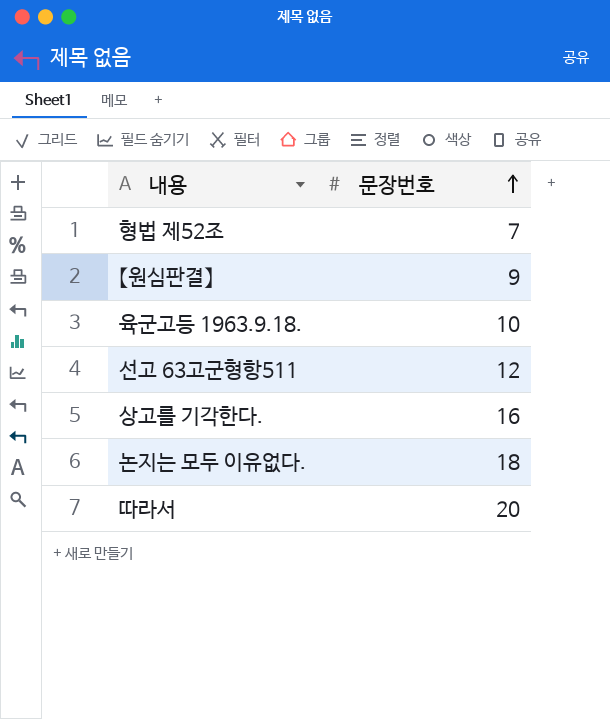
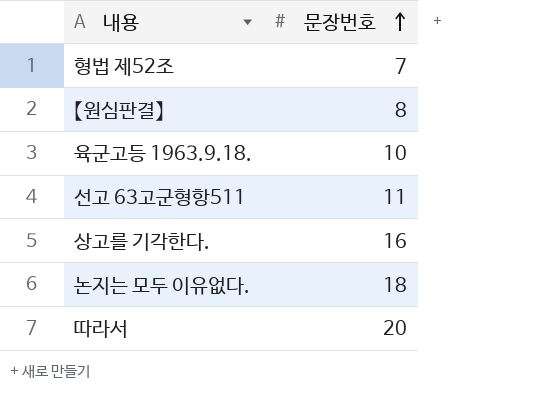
【원심판결】 | 문장번호: 9 -> 8
선고 63고군형항511 | 문장번호: 12 -> 11

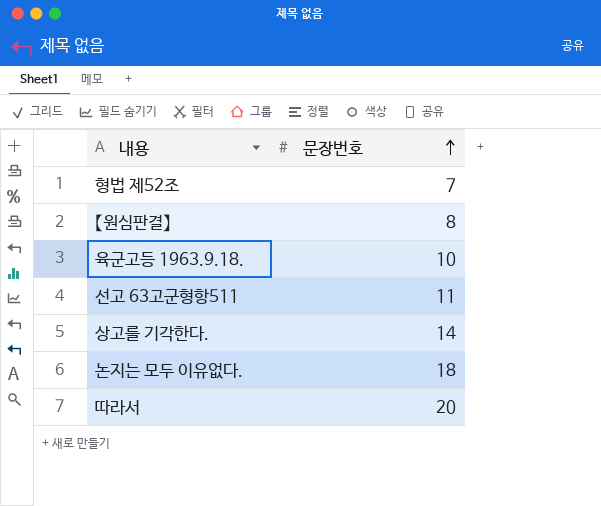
상고를 기각한다. | 문장번호: 16 -> 14

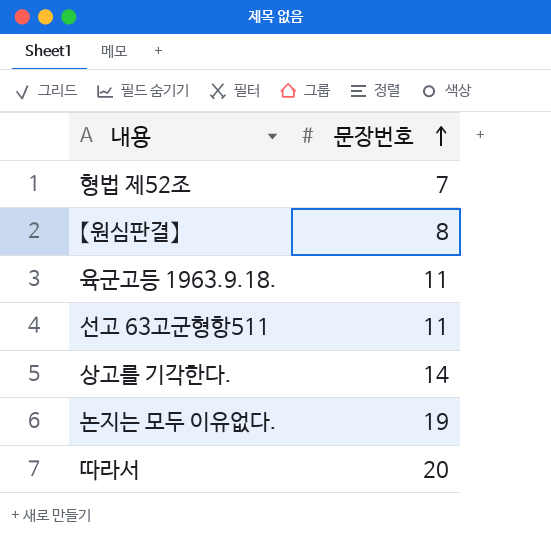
육군고등 1963.9.18. | 문장번호: 10 -> 11
논지는 모두 이유없다. | 문장번호: 18 -> 19

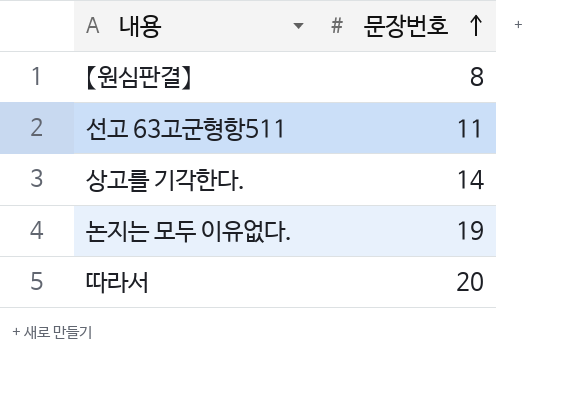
row 형법 제52조: 7 -> none
row 육군고등 1963.9.18.: 11 -> none

